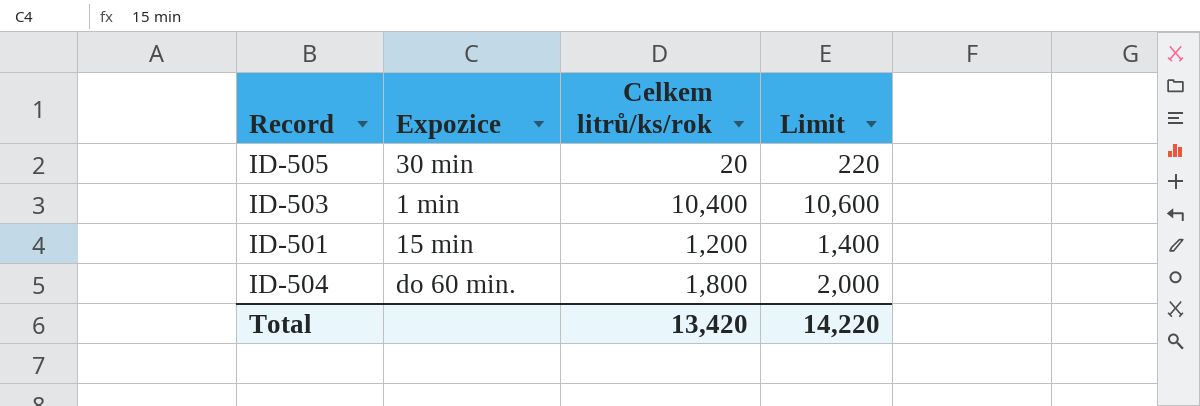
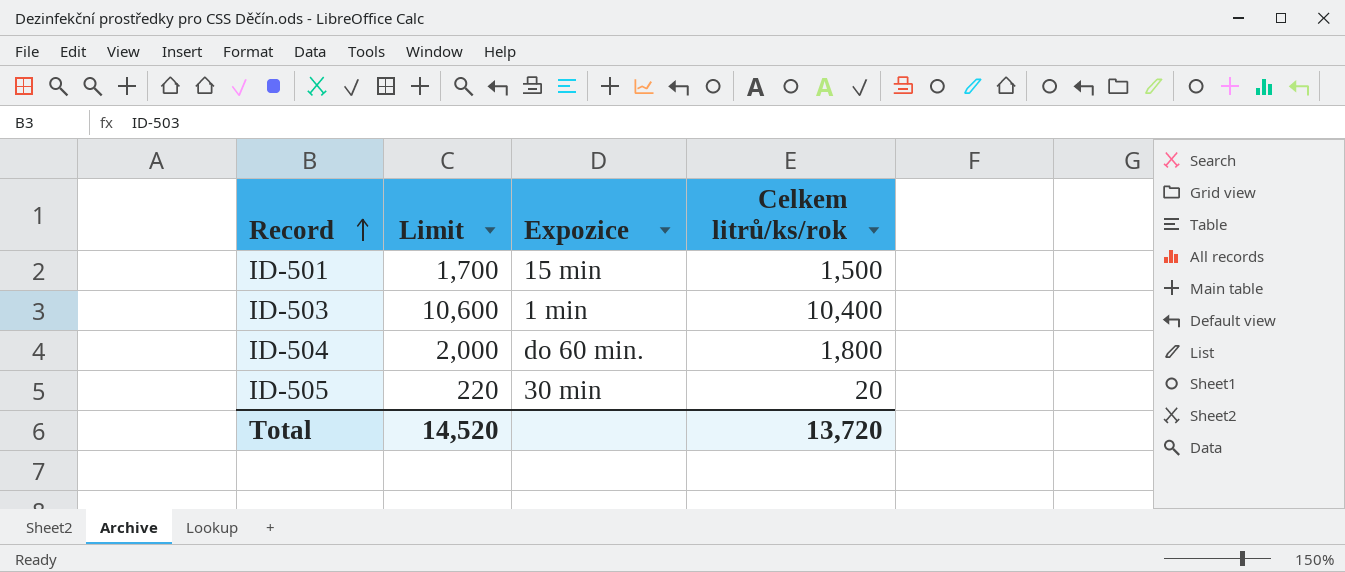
row order: none -> Record ascending
column Limit | position: 4 -> 2
ID-501 | Limit: 1,400 -> 1,700
ID-501 | Celkem litrů/ks/rok: 1,200 -> 1,500
Total | Limit: 14,220 -> 14,520
Total | Celkem litrů/ks/rok: 13,420 -> 13,720

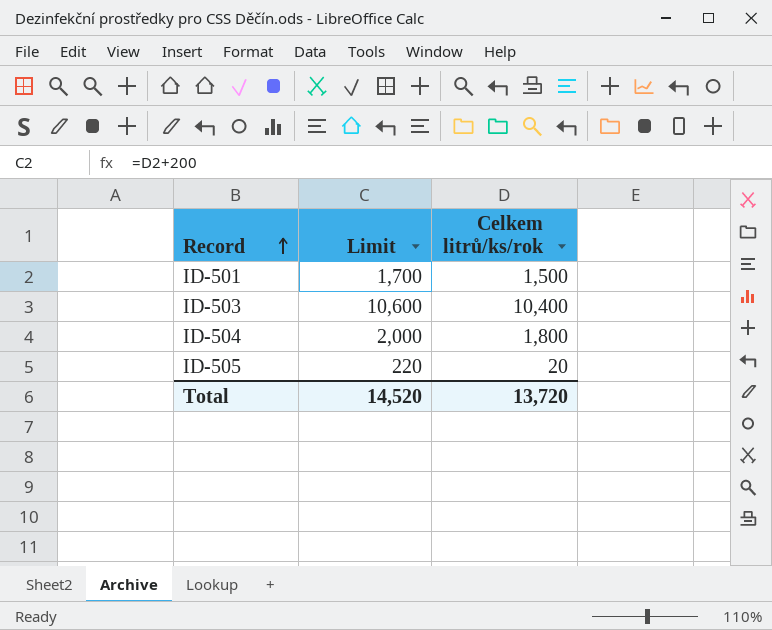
column Expozice | position: 3 -> none

